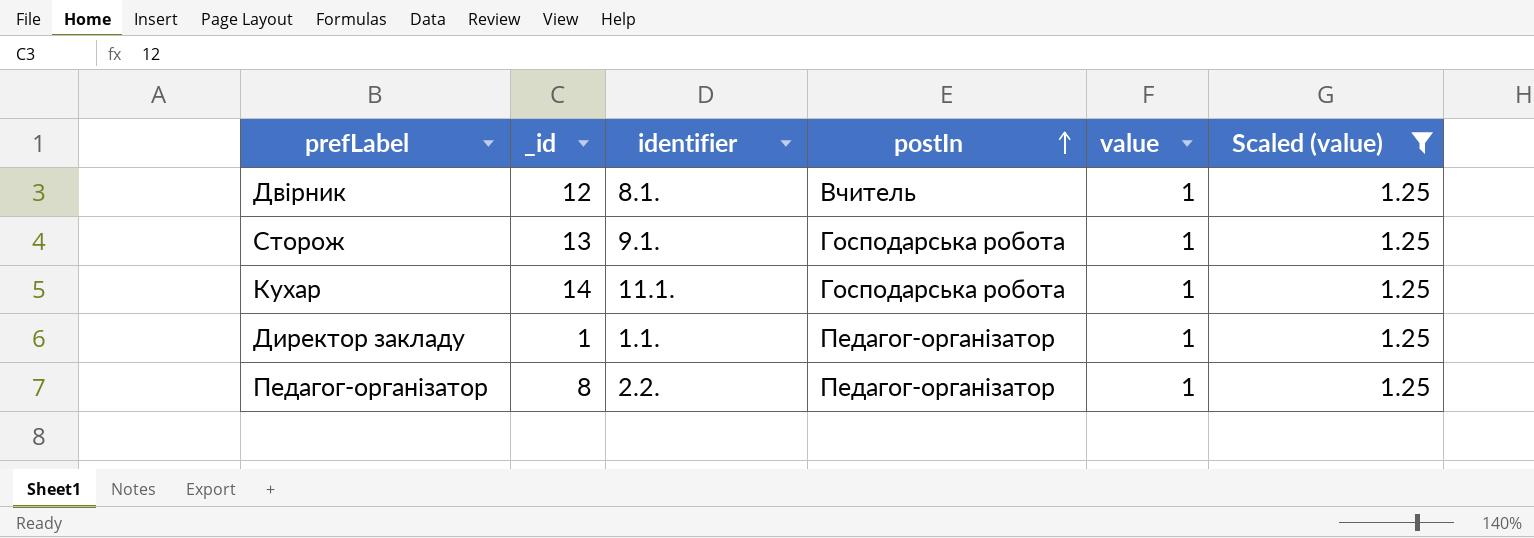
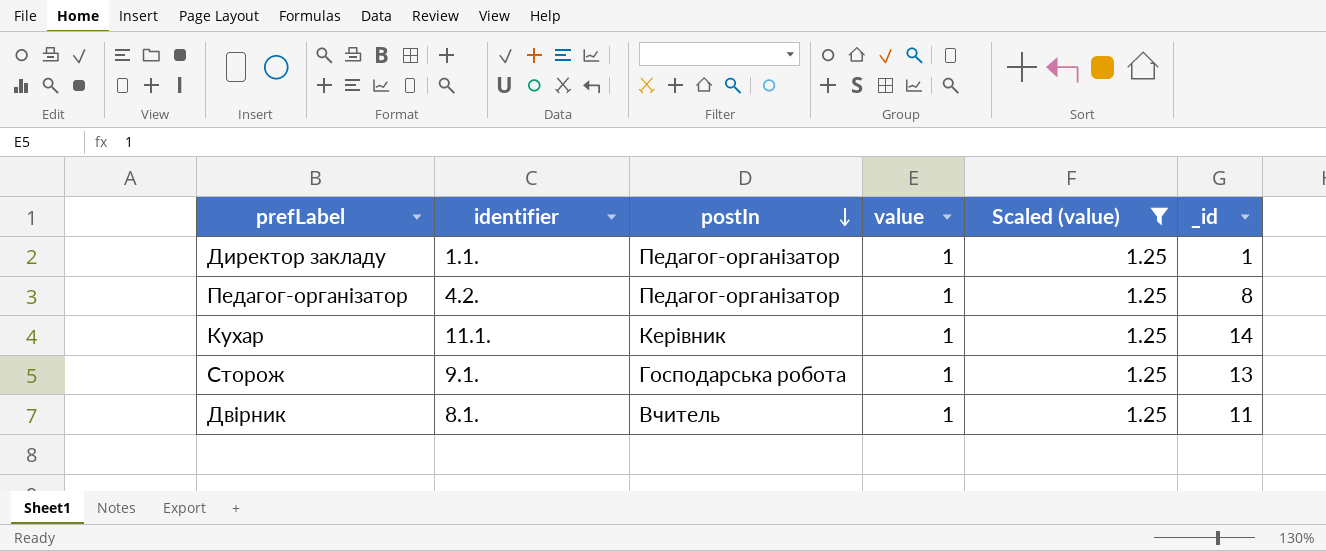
row order: postIn ascending -> postIn descending
column _id | position: 2 -> 6
Педагог-організатор | identifier: 2.2. -> 4.2.
Кухар | postIn: Господарська робота -> Керівник
Двірник | _id: 12 -> 11

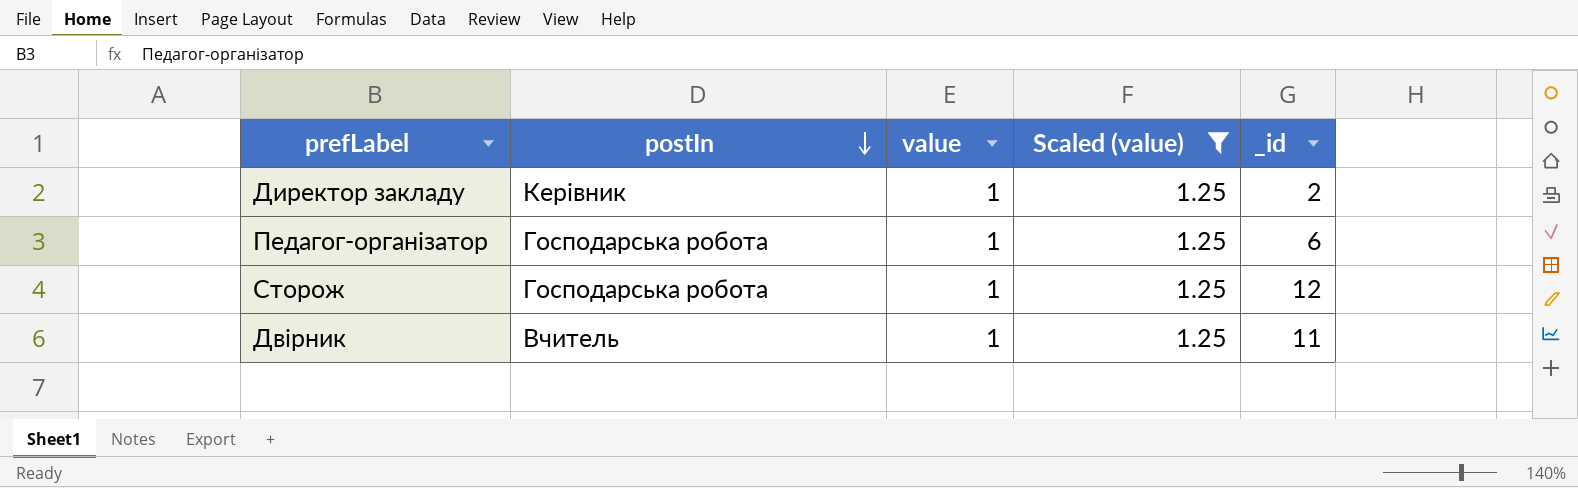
column identifier | position: 2 -> none
row Кухар: 11.1. | Керівник | 1 | 1.25 | 14 -> none
Директор закладу | postIn: Педагог-організатор -> Керівник
Директор закладу | _id: 1 -> 2
Педагог-організатор | postIn: Педагог-організатор -> Господарська робота
Педагог-організатор | _id: 8 -> 6
Сторож | _id: 13 -> 12

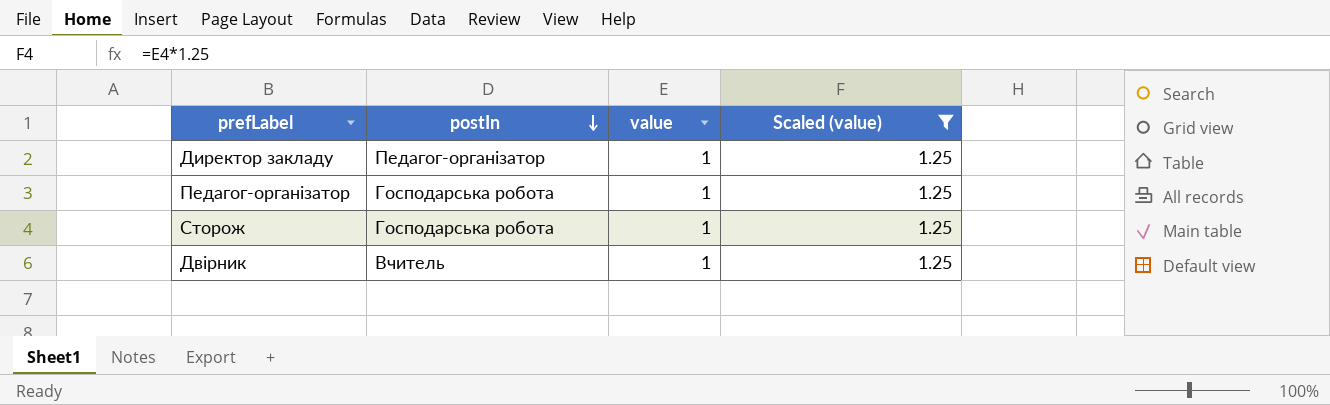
column _id | position: 5 -> none
Директор закладу | postIn: Керівник -> Педагог-організатор

